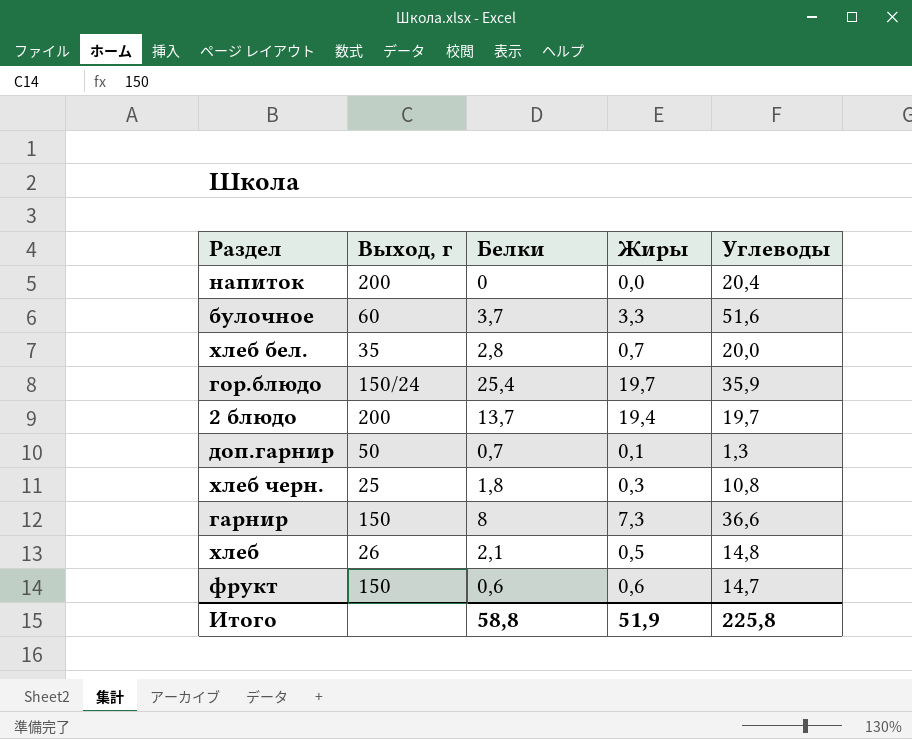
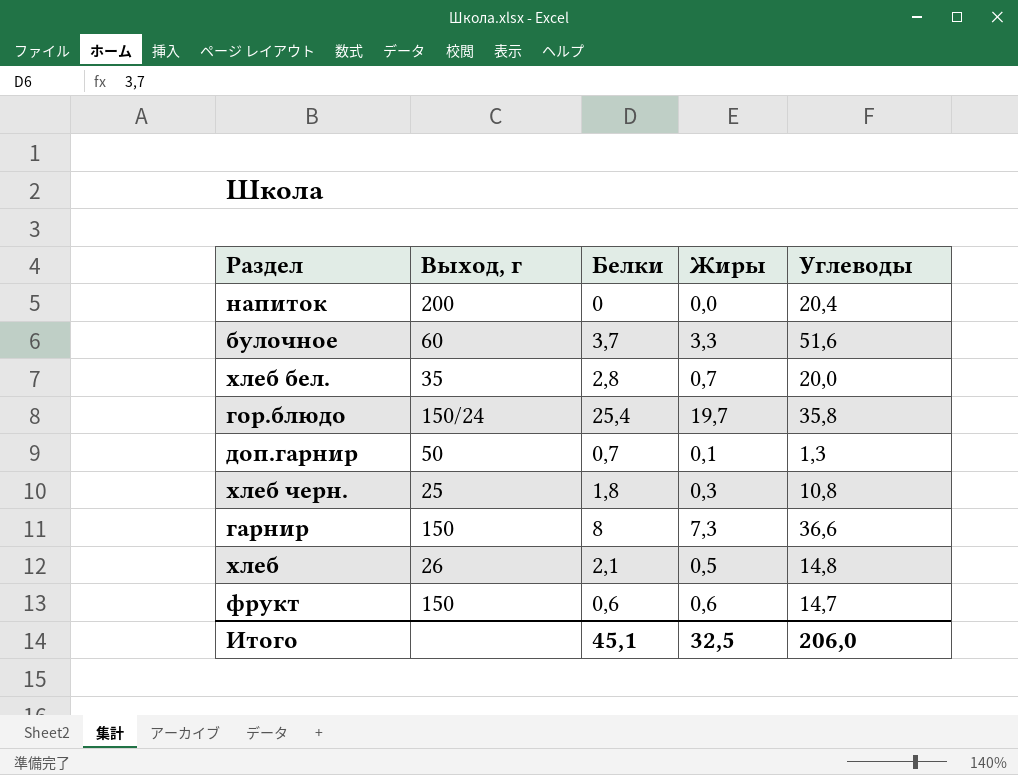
row 2 блюдо: 200 | 13,7 | 19,4 | 19,7 -> none
гор.блюдо | Углеводы: 35,9 -> 35,8
Итого | Белки: 58,8 -> 45,1
Итого | Жиры: 51,9 -> 32,5
Итого | Углеводы: 225,8 -> 206,0

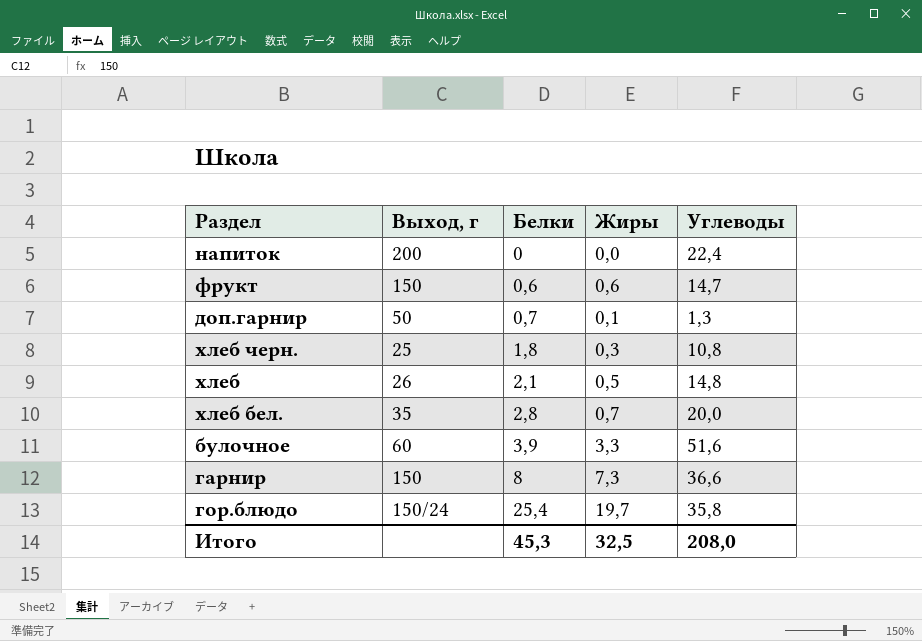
row order: none -> Белки ascending
напиток | Углеводы: 20,4 -> 22,4
булочное | Белки: 3,7 -> 3,9
Итого | Белки: 45,1 -> 45,3
Итого | Углеводы: 206,0 -> 208,0

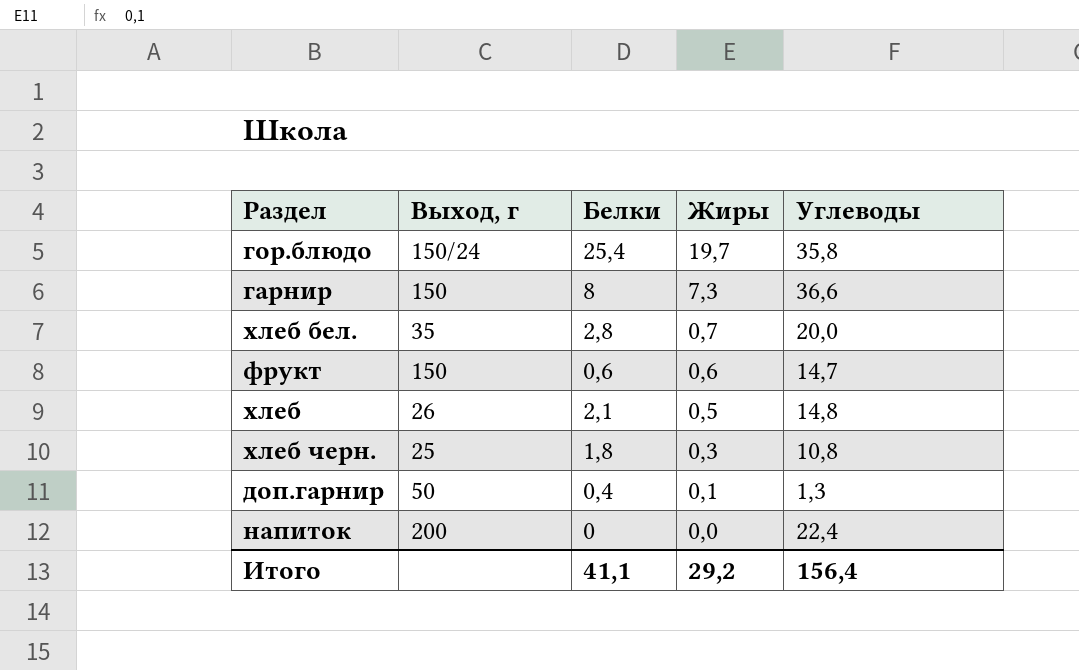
row order: Белки ascending -> Жиры descending
row булочное: 60 | 3,9 | 3,3 | 51,6 -> none
доп.гарнир | Белки: 0,7 -> 0,4
Итого | Белки: 45,3 -> 41,1
Итого | Жиры: 32,5 -> 29,2
Итого | Углеводы: 208,0 -> 156,4

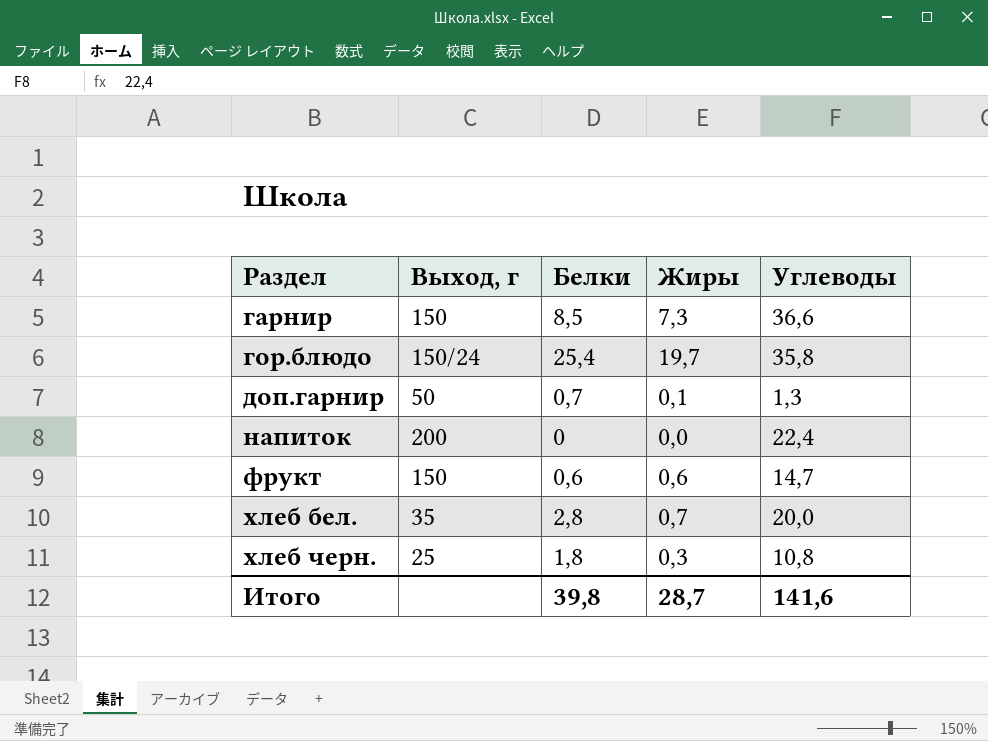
row order: Жиры descending -> Раздел ascending
row хлеб: 26 | 2,1 | 0,5 | 14,8 -> none
гарнир | Белки: 8 -> 8,5
доп.гарнир | Белки: 0,4 -> 0,7
Итого | Белки: 41,1 -> 39,8
Итого | Жиры: 29,2 -> 28,7
Итого | Углеводы: 156,4 -> 141,6

